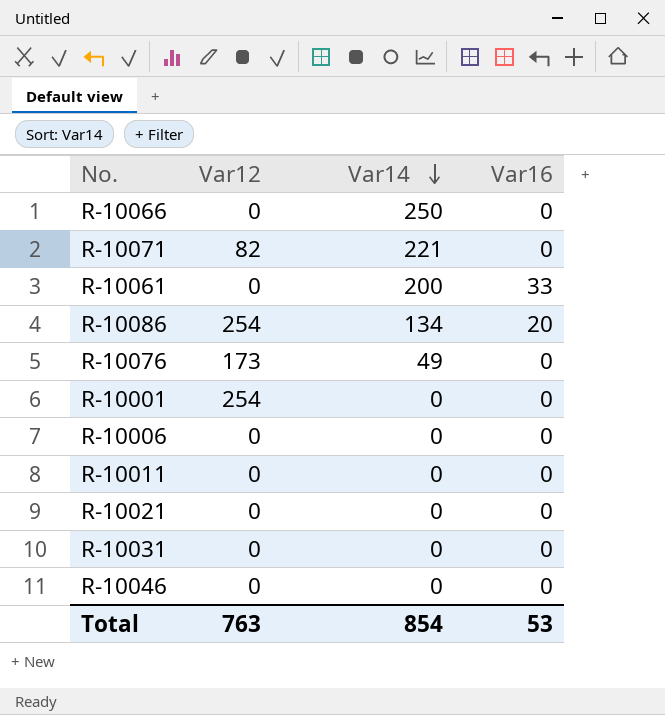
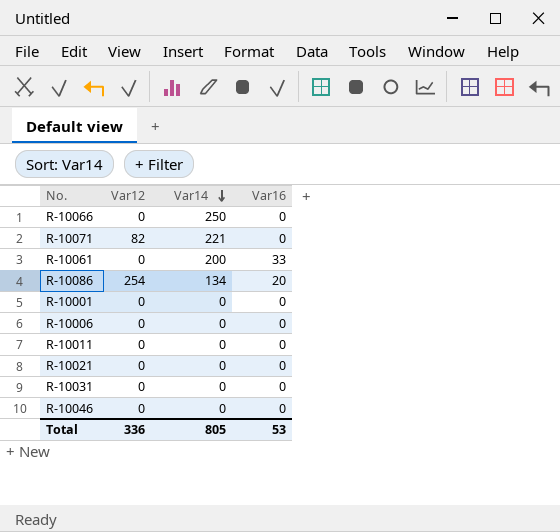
row R-10076: 173 | 49 | 0 -> none
R-10001 | Var12: 254 -> 0
Total | Var12: 763 -> 336
Total | Var14: 854 -> 805

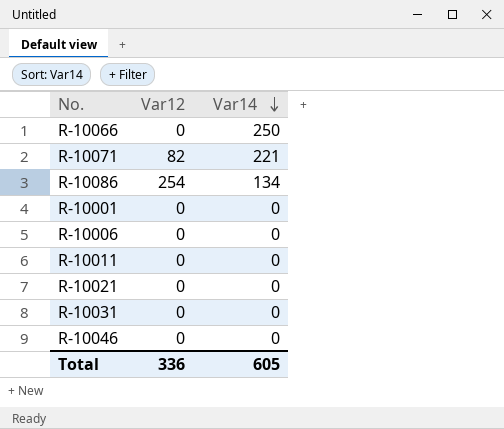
column Var16 | position: 4 -> none
row R-10061: 0 | 200 | 33 -> none
Total | Var14: 805 -> 605

